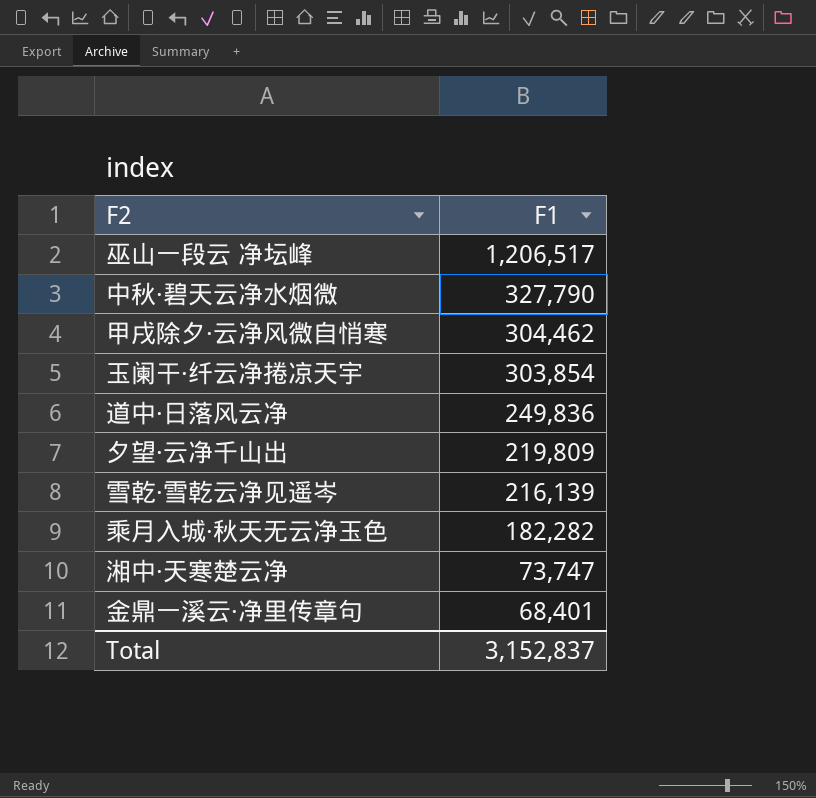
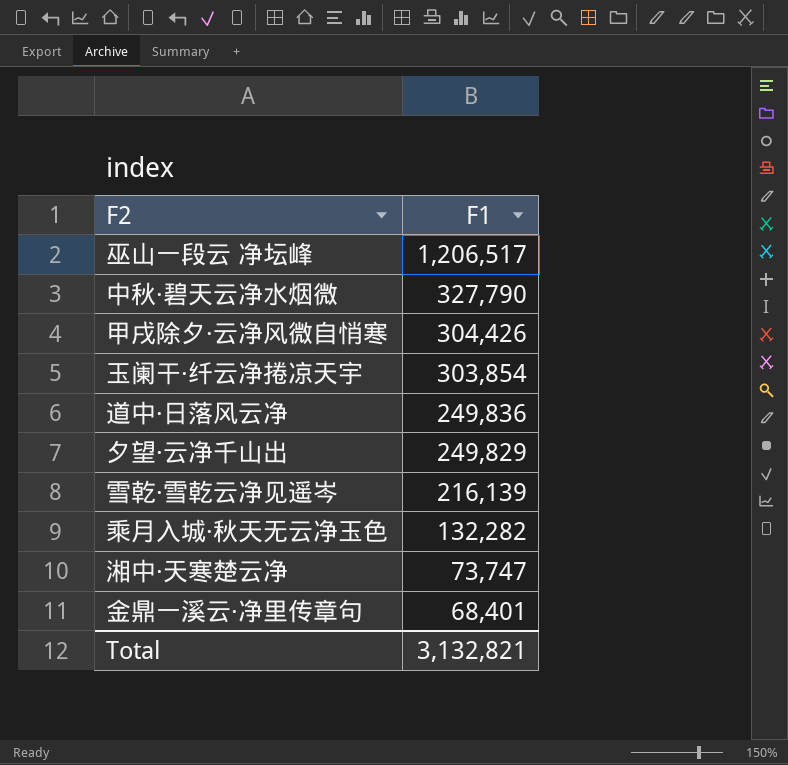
甲戌除夕·云净风微自悄寒 | F1: 304,462 -> 304,426
夕望·云净千山出 | F1: 219,809 -> 249,829
乘月入城·秋天无云净玉色 | F1: 182,282 -> 132,282
Total | F1: 3,152,837 -> 3,132,821

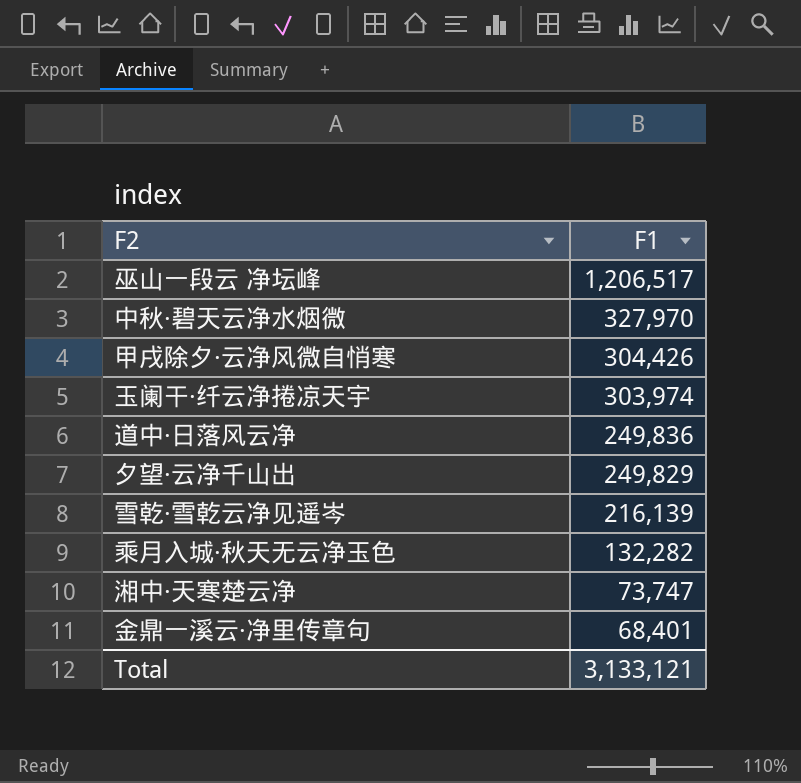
中秋·碧天云净水烟微 | F1: 327,790 -> 327,970
玉阑干·纤云净捲凉天宇 | F1: 303,854 -> 303,974
Total | F1: 3,132,821 -> 3,133,121

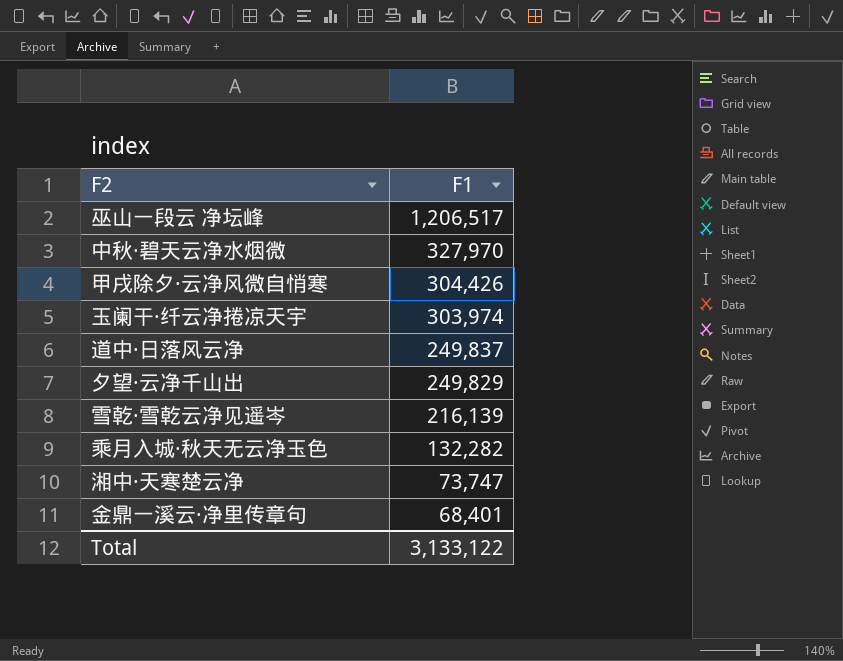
道中·日落风云净 | F1: 249,836 -> 249,837
Total | F1: 3,133,121 -> 3,133,122

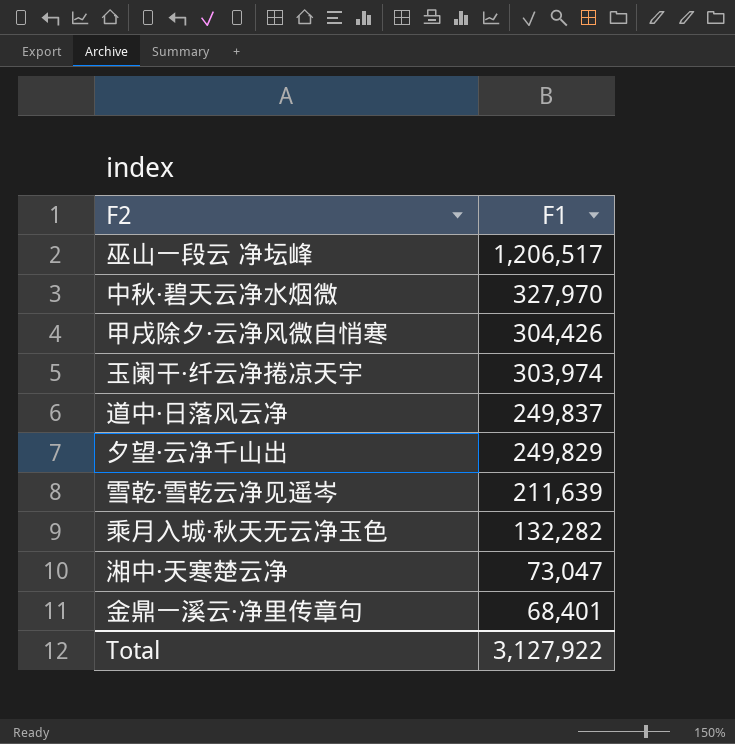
雪乾·雪乾云净见遥岑 | F1: 216,139 -> 211,639
湘中·天寒楚云净 | F1: 73,747 -> 73,047
Total | F1: 3,133,122 -> 3,127,922

